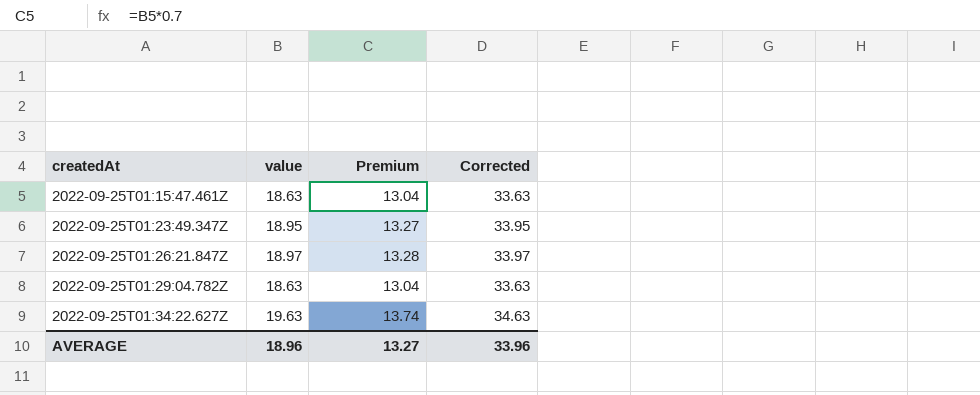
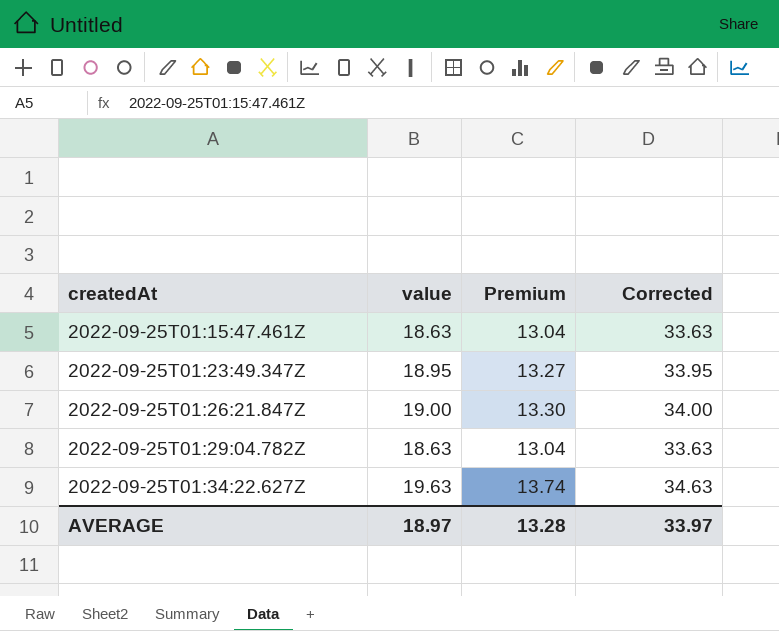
2022-09-25T01:26:21.847Z | value: 18.97 -> 19.00
2022-09-25T01:26:21.847Z | Premium: 13.28 -> 13.30
2022-09-25T01:26:21.847Z | Corrected: 33.97 -> 34.00
AVERAGE | value: 18.96 -> 18.97
AVERAGE | Premium: 13.27 -> 13.28
AVERAGE | Corrected: 33.96 -> 33.97

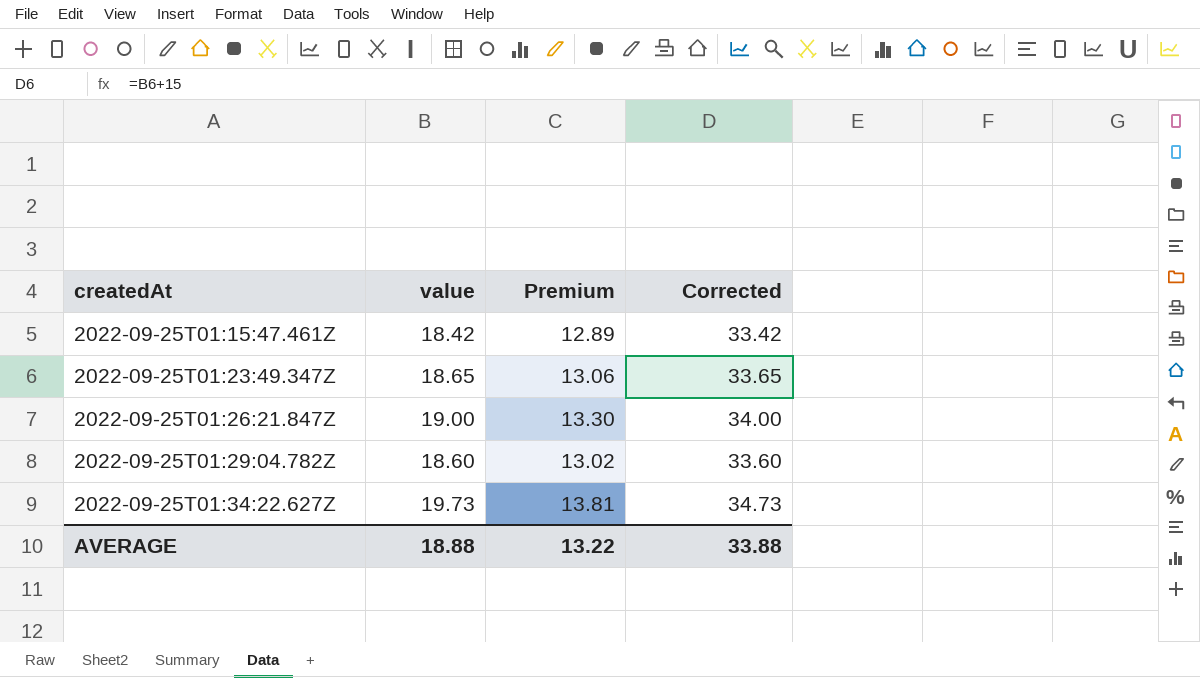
2022-09-25T01:15:47.461Z | value: 18.63 -> 18.42
2022-09-25T01:15:47.461Z | Premium: 13.04 -> 12.89
2022-09-25T01:15:47.461Z | Corrected: 33.63 -> 33.42
2022-09-25T01:23:49.347Z | value: 18.95 -> 18.65
2022-09-25T01:23:49.347Z | Premium: 13.27 -> 13.06
2022-09-25T01:23:49.347Z | Corrected: 33.95 -> 33.65
2022-09-25T01:29:04.782Z | value: 18.63 -> 18.60
2022-09-25T01:29:04.782Z | Premium: 13.04 -> 13.02
2022-09-25T01:29:04.782Z | Corrected: 33.63 -> 33.60
2022-09-25T01:34:22.627Z | value: 19.63 -> 19.73
2022-09-25T01:34:22.627Z | Premium: 13.74 -> 13.81
2022-09-25T01:34:22.627Z | Corrected: 34.63 -> 34.73
AVERAGE | value: 18.97 -> 18.88
AVERAGE | Premium: 13.28 -> 13.22
AVERAGE | Corrected: 33.97 -> 33.88

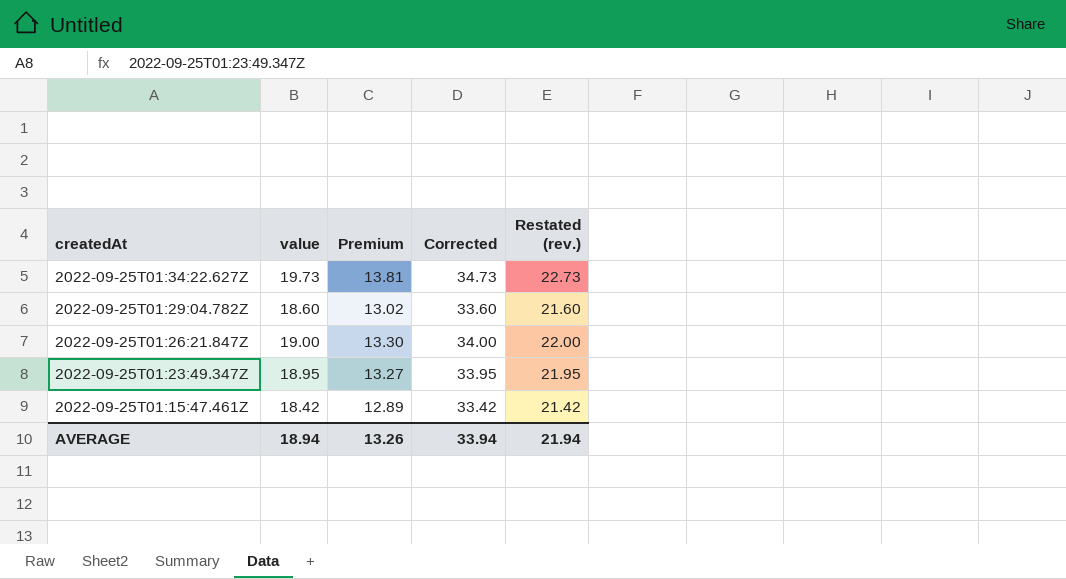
row order: createdAt ascending -> createdAt descending
column Restated (rev.) | formula: none -> [value] + 3
2022-09-25T01:23:49.347Z | value: 18.65 -> 18.95
2022-09-25T01:23:49.347Z | Premium: 13.06 -> 13.27
2022-09-25T01:23:49.347Z | Corrected: 33.65 -> 33.95
AVERAGE | value: 18.88 -> 18.94
AVERAGE | Premium: 13.22 -> 13.26
AVERAGE | Corrected: 33.88 -> 33.94

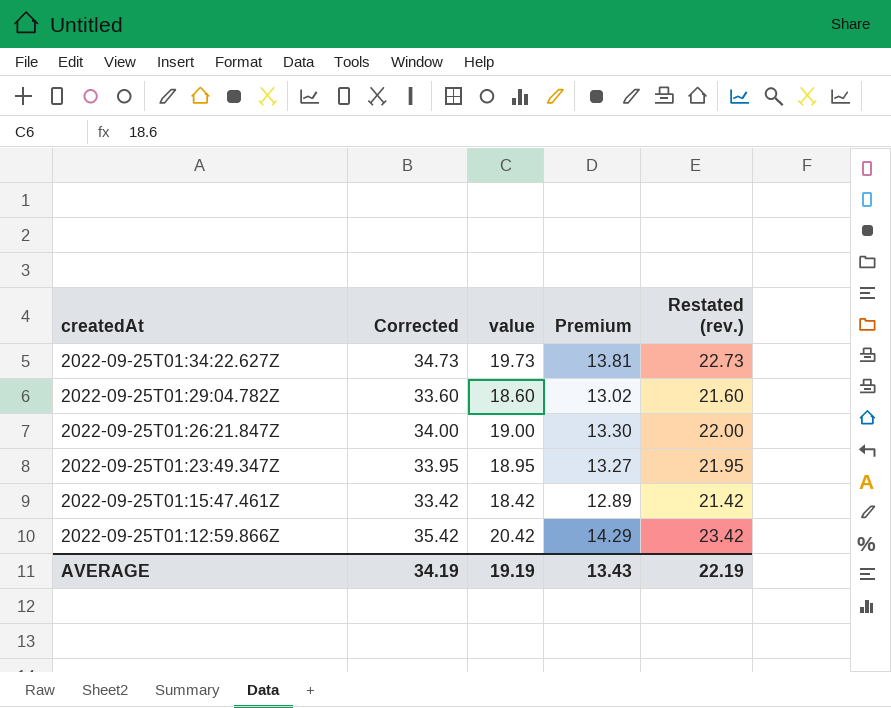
column Corrected | position: 4 -> 2
row 2022-09-25T01:12:59.866Z: none -> 35.42 | 20.42 | 14.29 | 23.42
AVERAGE | Corrected: 33.94 -> 34.19
AVERAGE | value: 18.94 -> 19.19
AVERAGE | Premium: 13.26 -> 13.43
AVERAGE | Restated (rev.): 21.94 -> 22.19

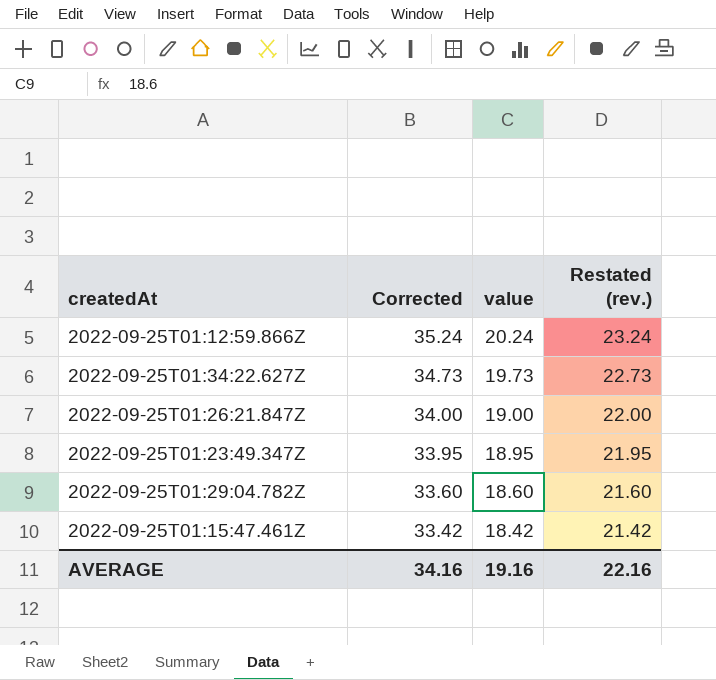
row order: createdAt descending -> Corrected descending
column Premium | formula: [value] * 0.7 -> none
2022-09-25T01:12:59.866Z | Corrected: 35.42 -> 35.24
2022-09-25T01:12:59.866Z | value: 20.42 -> 20.24
2022-09-25T01:12:59.866Z | Restated (rev.): 23.42 -> 23.24
AVERAGE | Corrected: 34.19 -> 34.16
AVERAGE | value: 19.19 -> 19.16
AVERAGE | Restated (rev.): 22.19 -> 22.16

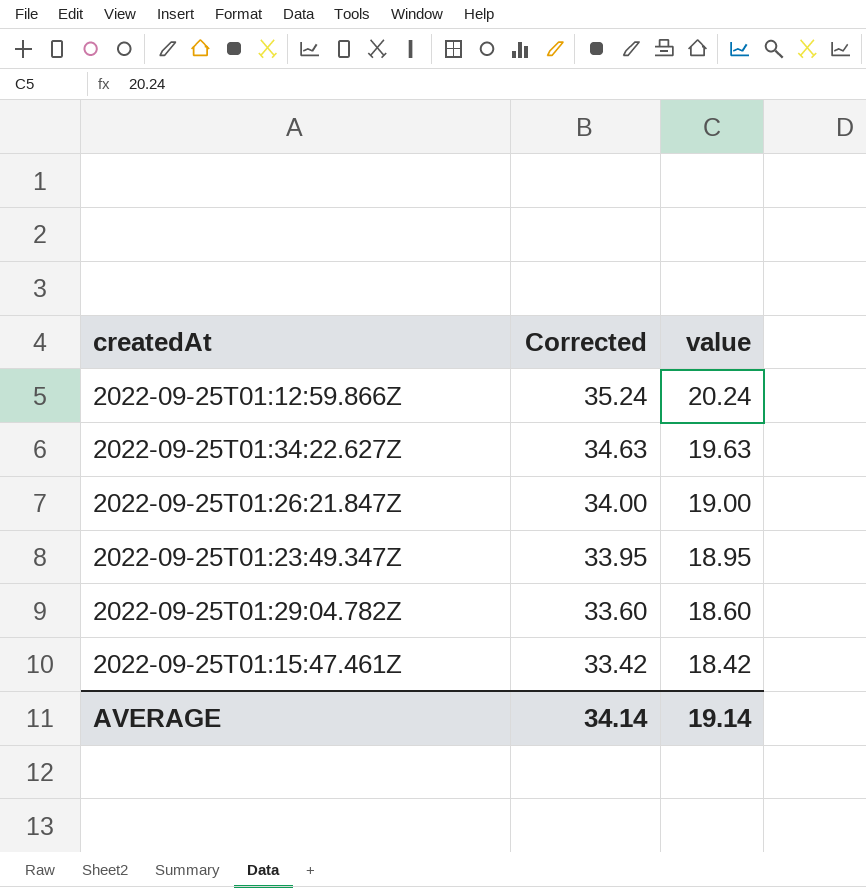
column Restated (rev.) | formula: [value] + 3 -> none
2022-09-25T01:34:22.627Z | Corrected: 34.73 -> 34.63
2022-09-25T01:34:22.627Z | value: 19.73 -> 19.63
AVERAGE | Corrected: 34.16 -> 34.14
AVERAGE | value: 19.16 -> 19.14

